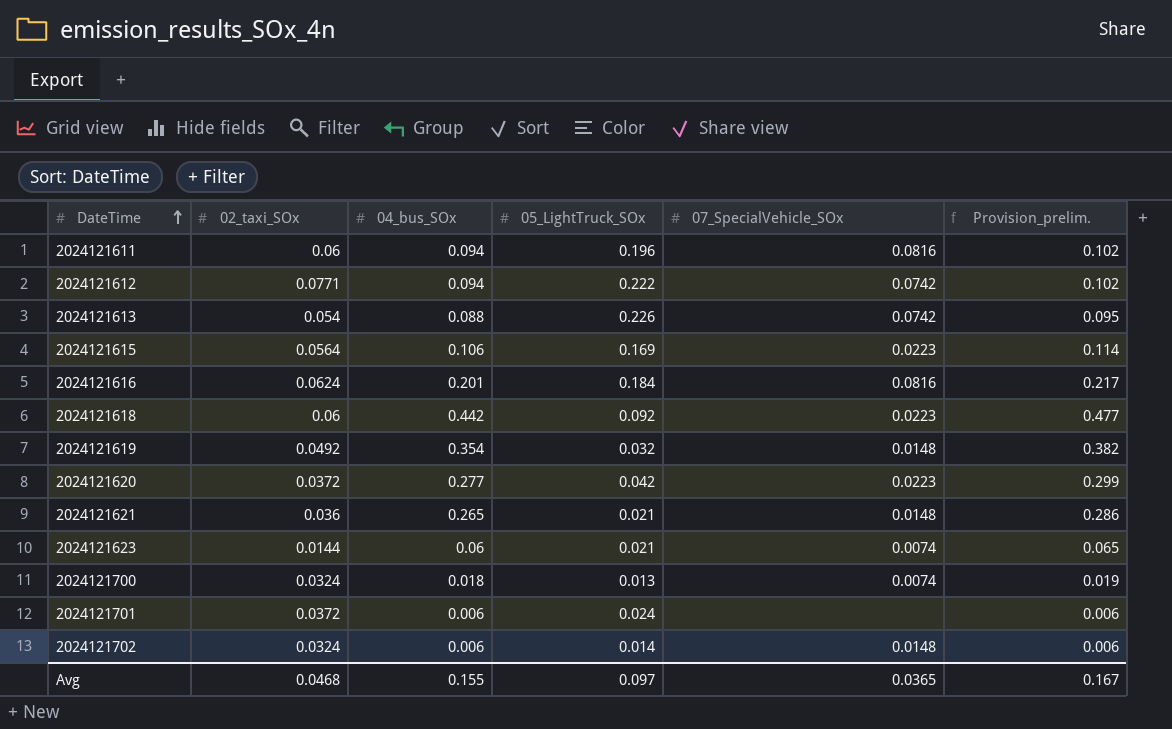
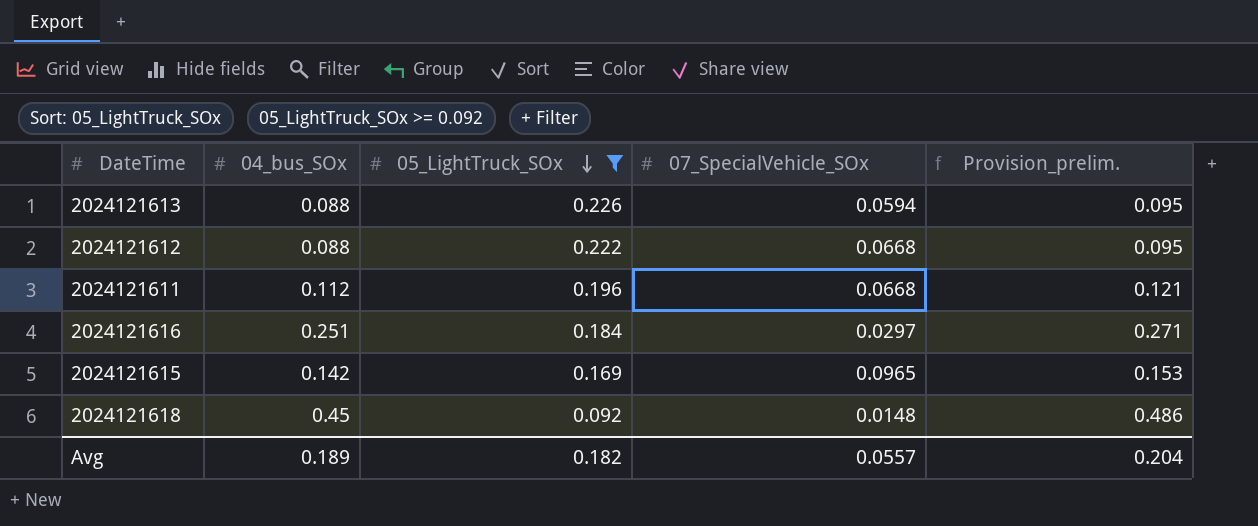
filter: none -> 05_LightTruck_SOx >= 0.092
row order: DateTime ascending -> 05_LightTruck_SOx descending
column 02_taxi_SOx | position: 2 -> none
2024121613 | 07_SpecialVehicle_SOx: 0.0742 -> 0.0594
2024121612 | 04_bus_SOx: 0.094 -> 0.088
2024121612 | 07_SpecialVehicle_SOx: 0.0742 -> 0.0668
2024121612 | Provision_prelim.: 0.102 -> 0.095
2024121611 | 04_bus_SOx: 0.094 -> 0.112
2024121611 | 07_SpecialVehicle_SOx: 0.0816 -> 0.0668
2024121611 | Provision_prelim.: 0.102 -> 0.121
2024121616 | 04_bus_SOx: 0.201 -> 0.251
2024121616 | 07_SpecialVehicle_SOx: 0.0816 -> 0.0297
2024121616 | Provision_prelim.: 0.217 -> 0.271
2024121615 | 04_bus_SOx: 0.106 -> 0.142
2024121615 | 07_SpecialVehicle_SOx: 0.0223 -> 0.0965
2024121615 | Provision_prelim.: 0.114 -> 0.153
2024121618 | 04_bus_SOx: 0.442 -> 0.45
2024121618 | 07_SpecialVehicle_SOx: 0.0223 -> 0.0148
2024121618 | Provision_prelim.: 0.477 -> 0.486
Avg | 04_bus_SOx: 0.155 -> 0.189
Avg | 05_LightTruck_SOx: 0.097 -> 0.182
Avg | 07_SpecialVehicle_SOx: 0.0365 -> 0.0557
Avg | Provision_prelim.: 0.167 -> 0.204

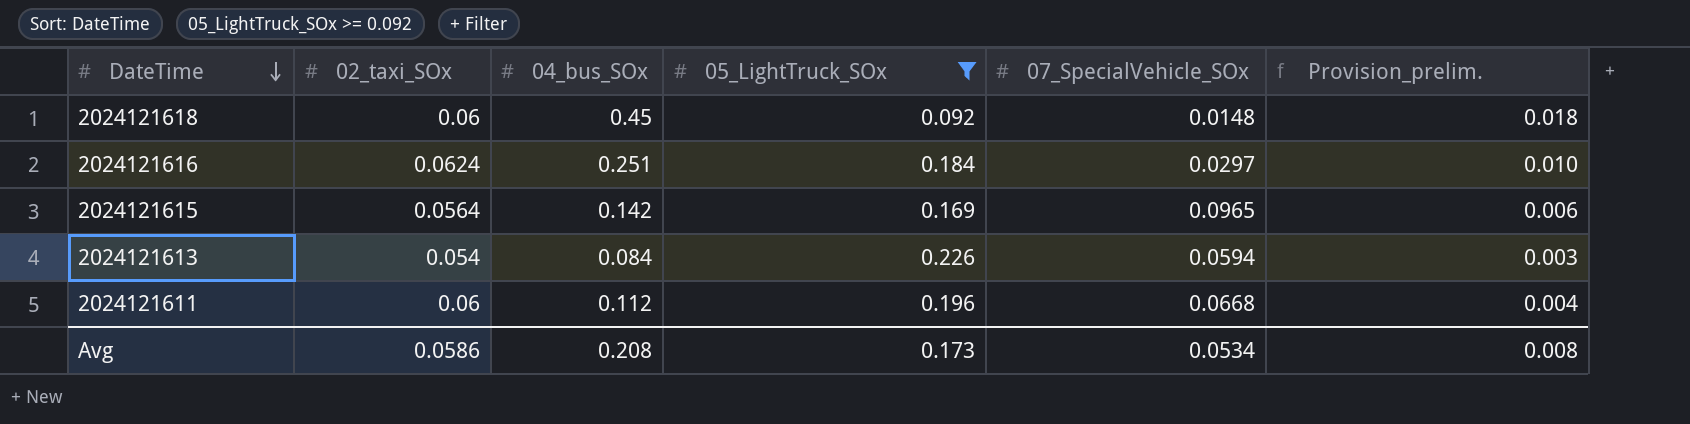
row order: 05_LightTruck_SOx descending -> DateTime descending
column 02_taxi_SOx | position: none -> 2
column Provision_prelim. | formula: [04_bus_SOx] * 1.08 -> [04_bus_SOx] * 0.04
row 2024121612: 0.088 | 0.222 | 0.0668 | 0.095 -> none
2024121613 | 04_bus_SOx: 0.088 -> 0.084
Avg | 04_bus_SOx: 0.189 -> 0.208
Avg | 05_LightTruck_SOx: 0.182 -> 0.173
Avg | 07_SpecialVehicle_SOx: 0.0557 -> 0.0534
Avg | Provision_prelim.: 0.204 -> 0.008

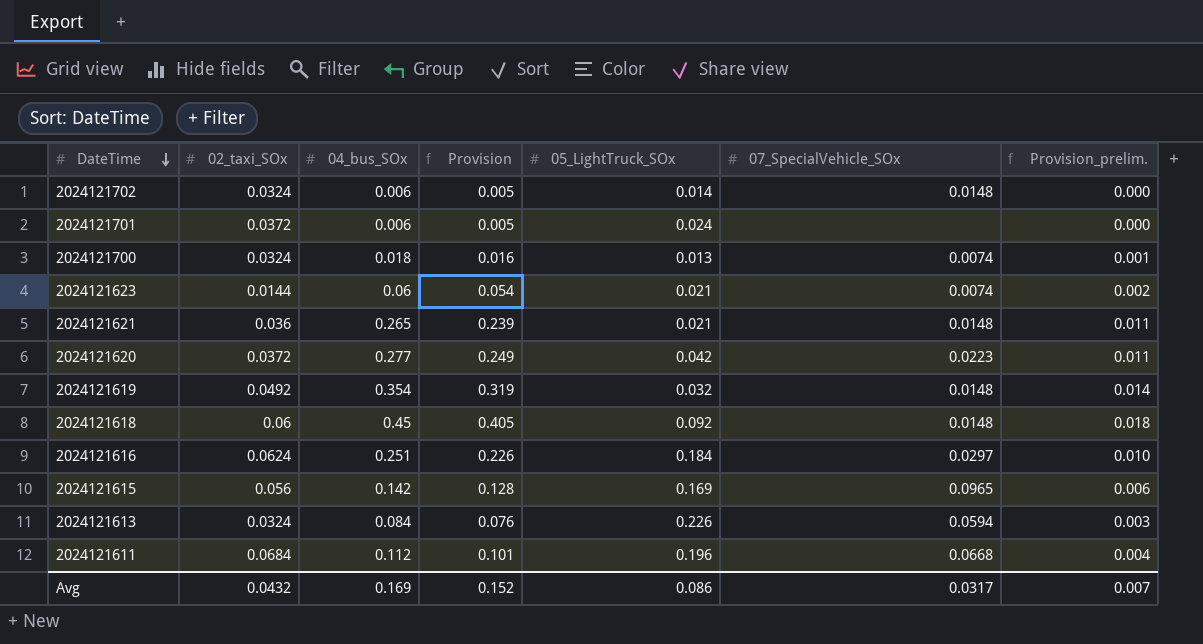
filter: 05_LightTruck_SOx >= 0.092 -> none
column Provision | formula: none -> [04_bus_SOx] * 0.9
2024121615 | 02_taxi_SOx: 0.0564 -> 0.056
2024121613 | 02_taxi_SOx: 0.054 -> 0.0324
2024121611 | 02_taxi_SOx: 0.06 -> 0.0684
Avg | 02_taxi_SOx: 0.0586 -> 0.0432
Avg | 04_bus_SOx: 0.208 -> 0.169
Avg | 05_LightTruck_SOx: 0.173 -> 0.086
Avg | 07_SpecialVehicle_SOx: 0.0534 -> 0.0317
Avg | Provision_prelim.: 0.008 -> 0.007

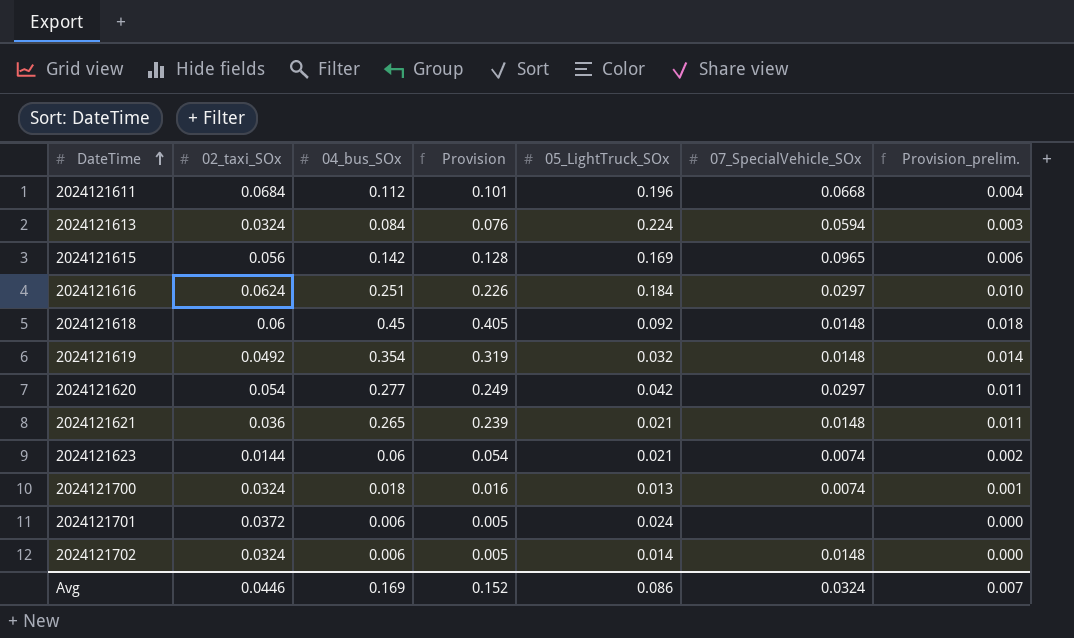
row order: DateTime descending -> DateTime ascending
2024121613 | 05_LightTruck_SOx: 0.226 -> 0.224
2024121620 | 02_taxi_SOx: 0.0372 -> 0.054
2024121620 | 07_SpecialVehicle_SOx: 0.0223 -> 0.0297
Avg | 02_taxi_SOx: 0.0432 -> 0.0446
Avg | 07_SpecialVehicle_SOx: 0.0317 -> 0.0324

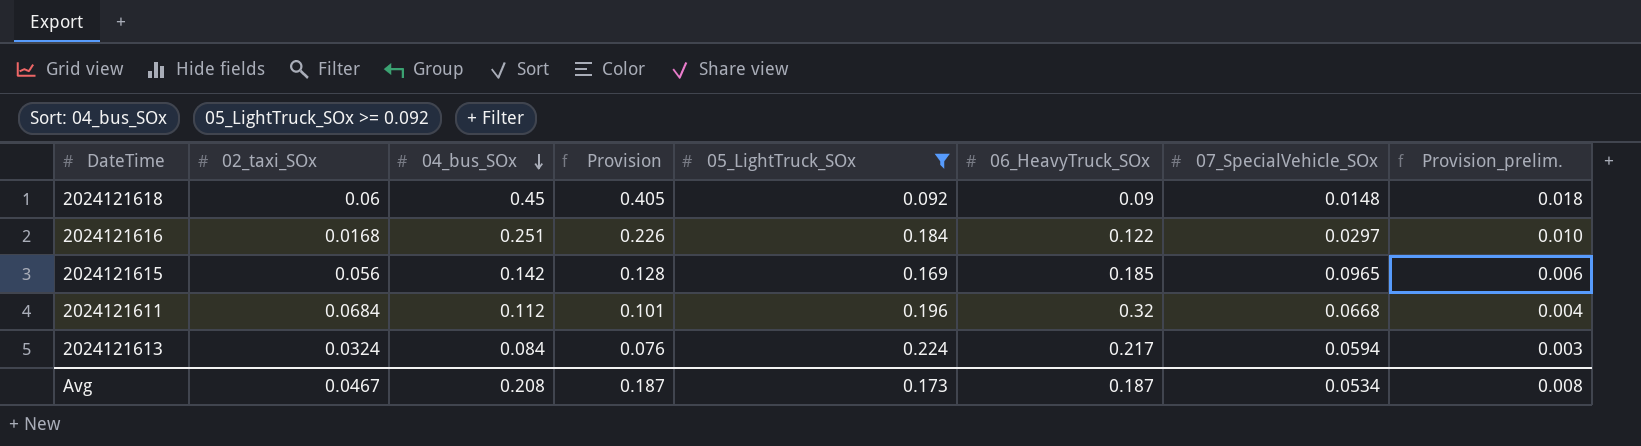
filter: none -> 05_LightTruck_SOx >= 0.092
row order: DateTime ascending -> 04_bus_SOx descending
column 06_HeavyTruck_SOx | position: none -> 6
2024121616 | 02_taxi_SOx: 0.0624 -> 0.0168
Avg | 02_taxi_SOx: 0.0446 -> 0.0467
Avg | 04_bus_SOx: 0.169 -> 0.208
Avg | Provision: 0.152 -> 0.187
Avg | 05_LightTruck_SOx: 0.086 -> 0.173
Avg | 07_SpecialVehicle_SOx: 0.0324 -> 0.0534
Avg | Provision_prelim.: 0.007 -> 0.008

